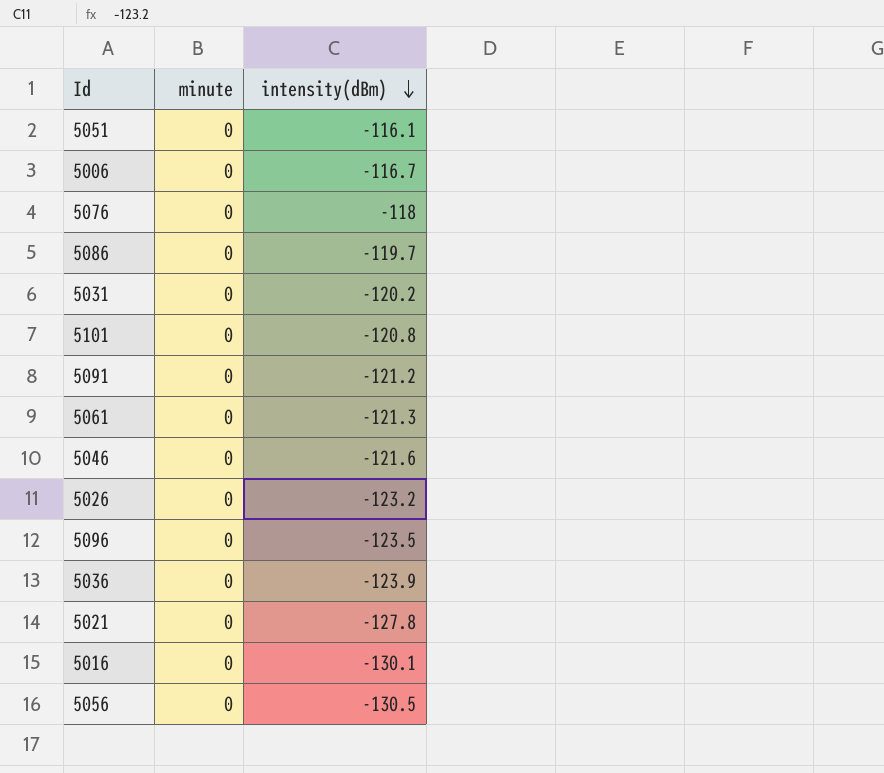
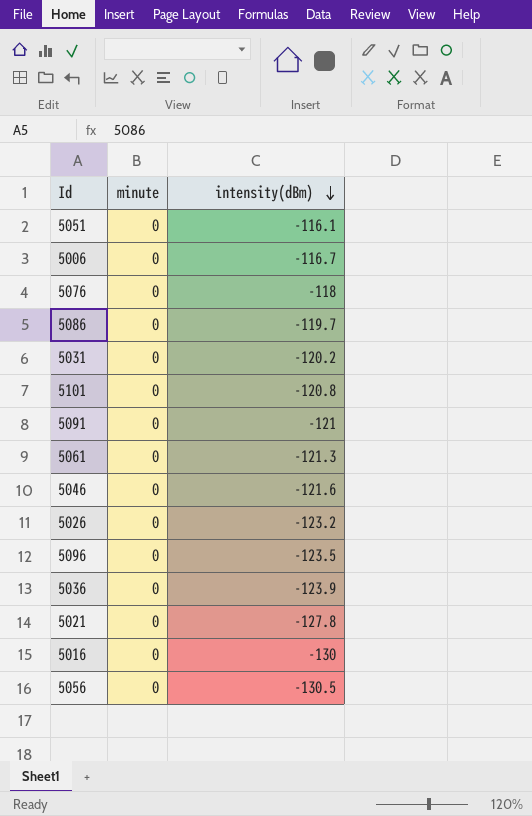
5091 | intensity(dBm): -121.2 -> -121
5016 | intensity(dBm): -130.1 -> -130

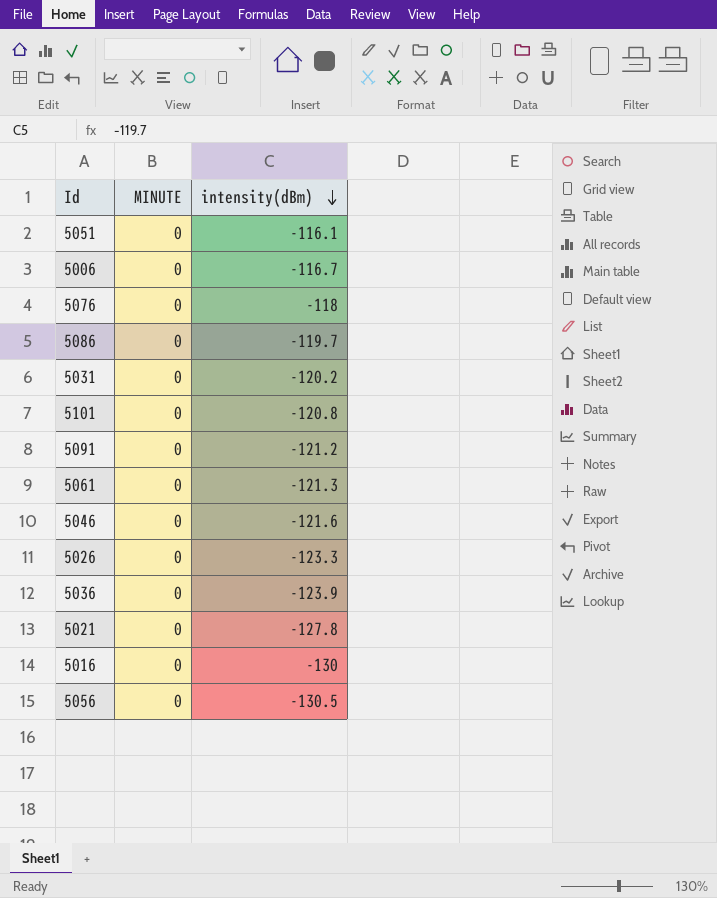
column name: minute -> MINUTE
row 5096: 0 | -123.5 -> none
5091 | intensity(dBm): -121 -> -121.2
5026 | intensity(dBm): -123.2 -> -123.3

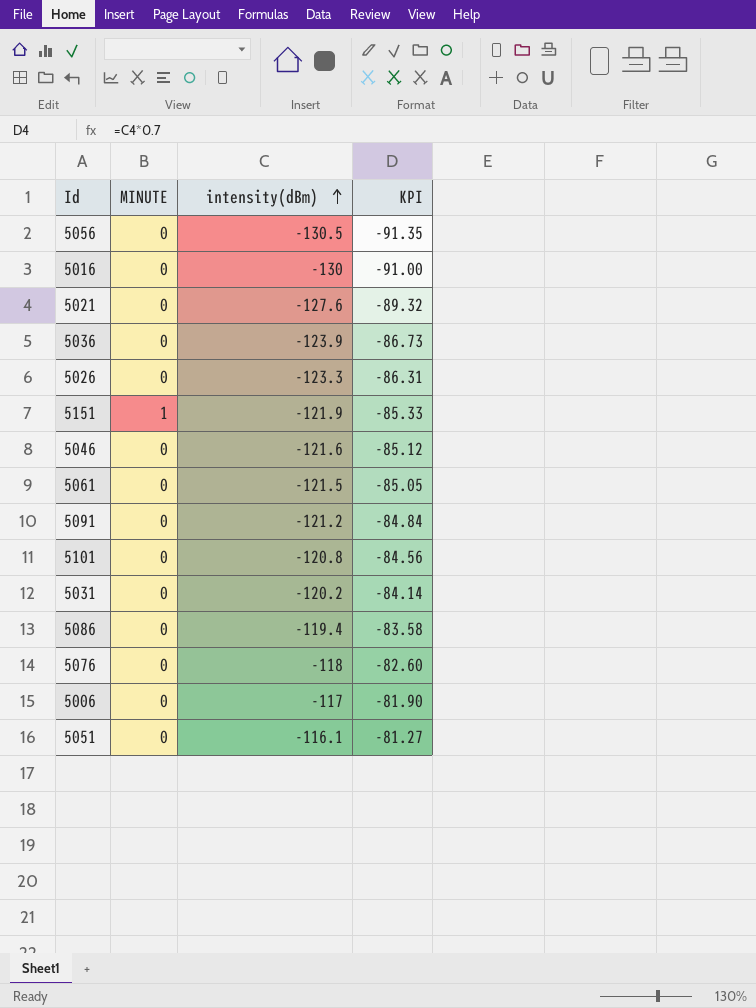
row order: intensity(dBm) descending -> intensity(dBm) ascending
column KPI | formula: none -> [intensity(dBm)] * 0.7
5021 | intensity(dBm): -127.8 -> -127.6
row 5151: none -> 1 | -121.9 | -85.33
5061 | intensity(dBm): -121.3 -> -121.5
5086 | intensity(dBm): -119.7 -> -119.4
5006 | intensity(dBm): -116.7 -> -117

